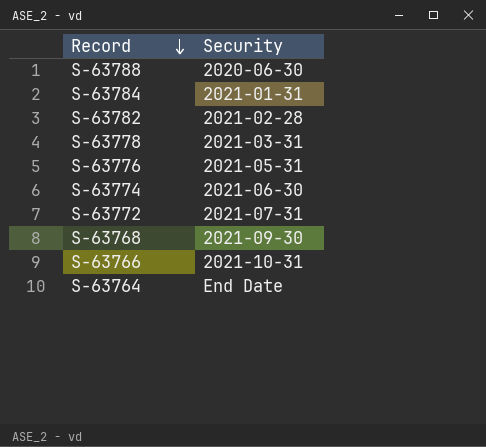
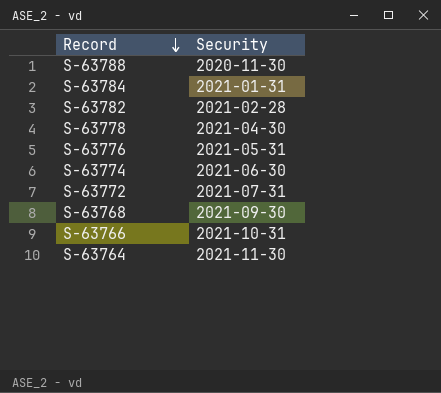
S-63788 | Security: 2020-06-30 -> 2020-11-30
S-63778 | Security: 2021-03-31 -> 2021-04-30
S-63764 | Security: End Date -> 2021-11-30

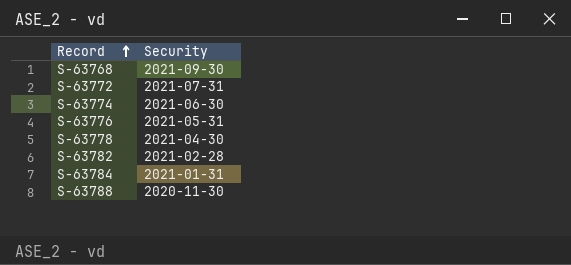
row order: Record descending -> Record ascending
row S-63766: 2021-10-31 -> none
row S-63764: 2021-11-30 -> none

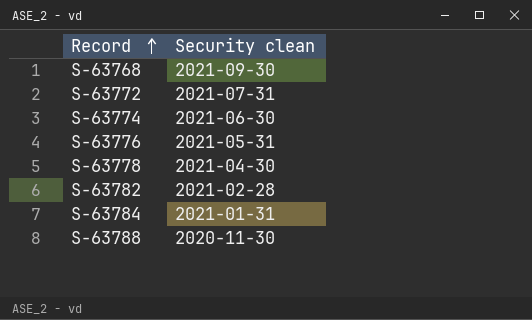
column name: Security -> Security clean

